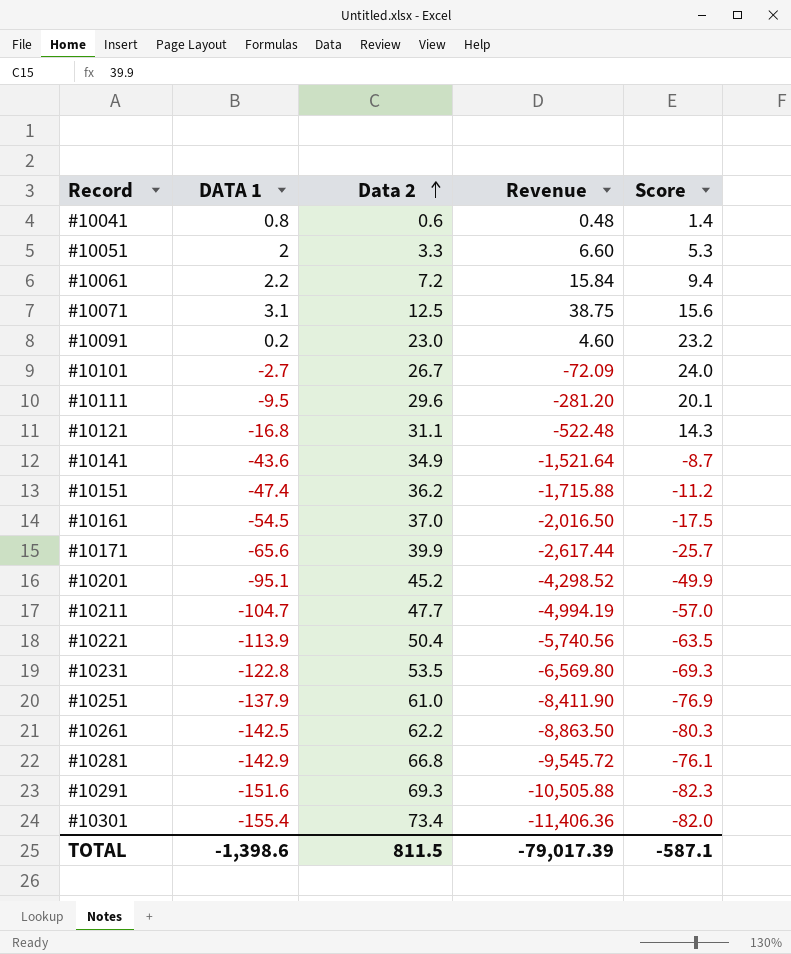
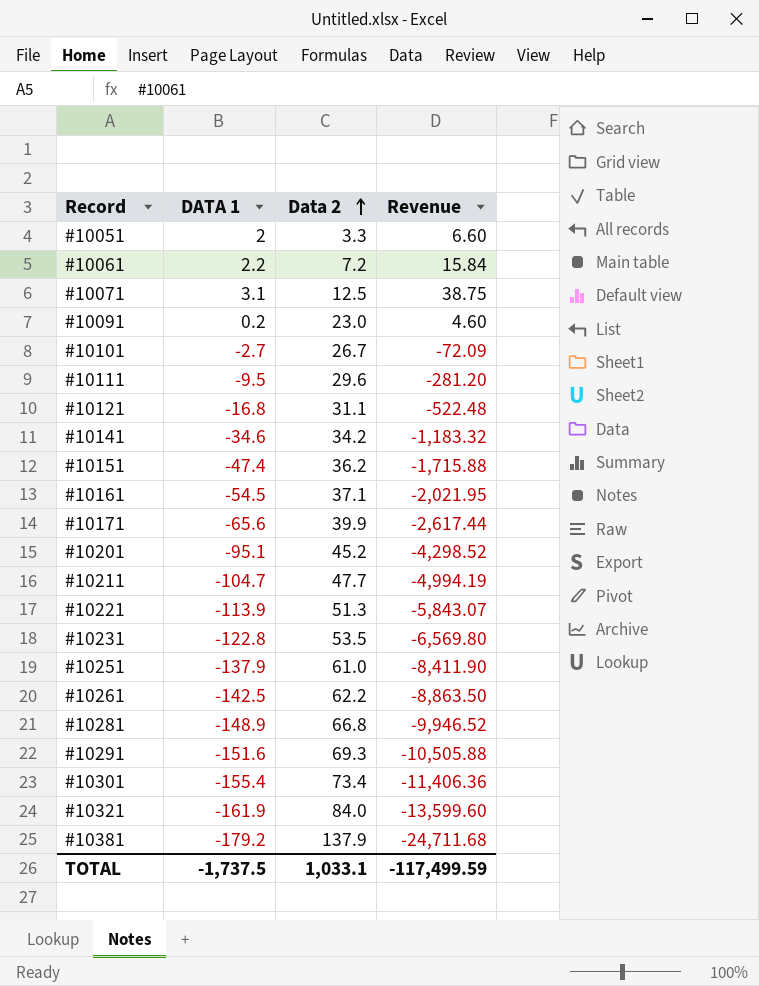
column Score | formula: [DATA 1] + [Data 2] -> none
row #10041: 0.8 | 0.6 | 0.48 | 1.4 -> none
#10141 | DATA 1: -43.6 -> -34.6
#10141 | Data 2: 34.9 -> 34.2
#10141 | Revenue: -1,521.64 -> -1,183.32
#10161 | Data 2: 37.0 -> 37.1
#10161 | Revenue: -2,016.50 -> -2,021.95
#10221 | Data 2: 50.4 -> 51.3
#10221 | Revenue: -5,740.56 -> -5,843.07
#10281 | DATA 1: -142.9 -> -148.9
#10281 | Revenue: -9,545.72 -> -9,946.52
row #10321: none -> -161.9 | 84.0 | -13,599.60
row #10381: none -> -179.2 | 137.9 | -24,711.68
TOTAL | DATA 1: -1,398.6 -> -1,737.5
TOTAL | Data 2: 811.5 -> 1,033.1
TOTAL | Revenue: -79,017.39 -> -117,499.59

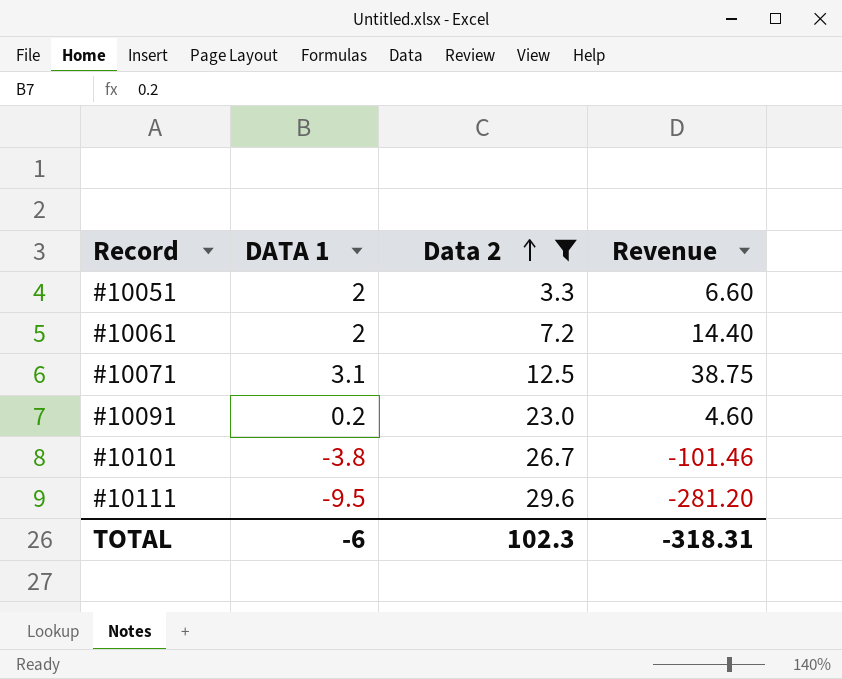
filter: none -> Data 2 <= 29.6
#10061 | DATA 1: 2.2 -> 2
#10061 | Revenue: 15.84 -> 14.40
#10101 | DATA 1: -2.7 -> -3.8
#10101 | Revenue: -72.09 -> -101.46
TOTAL | DATA 1: -1,737.5 -> -6
TOTAL | Data 2: 1,033.1 -> 102.3
TOTAL | Revenue: -117,499.59 -> -318.31

